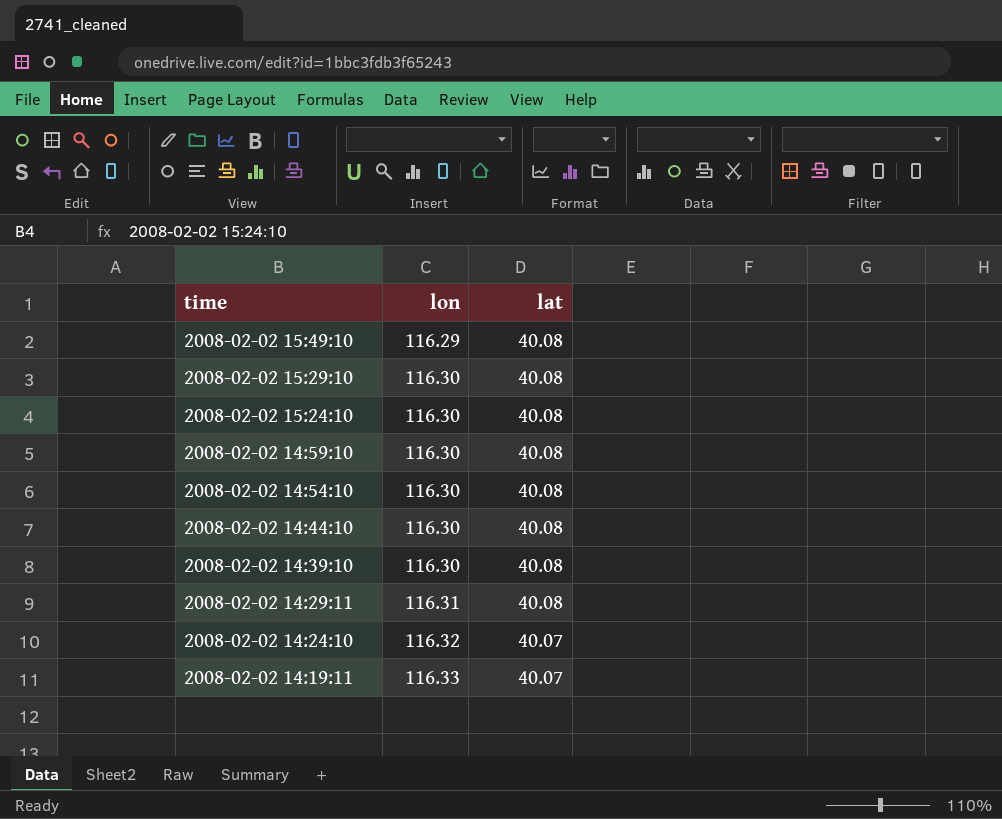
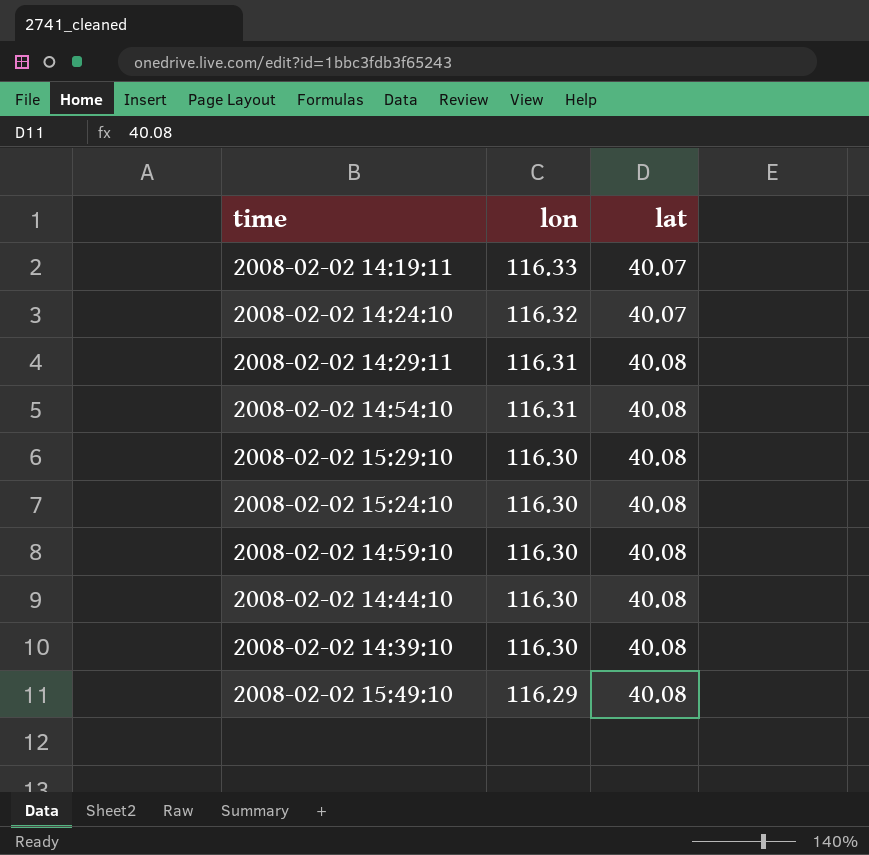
row order: time descending -> lon descending
2008-02-02 14:54:10 | lon: 116.30 -> 116.31

